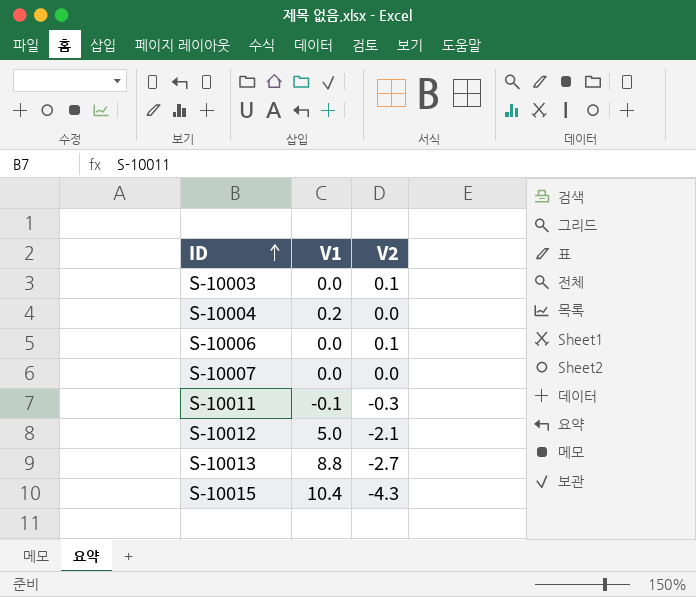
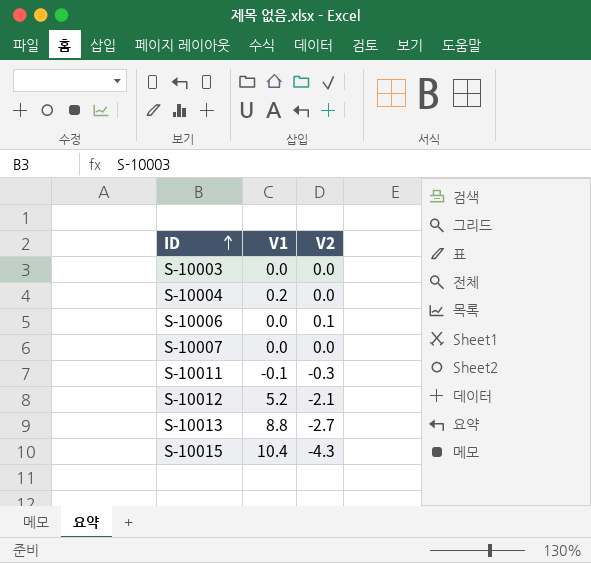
S-10003 | V2: 0.1 -> 0.0
S-10012 | V1: 5.0 -> 5.2

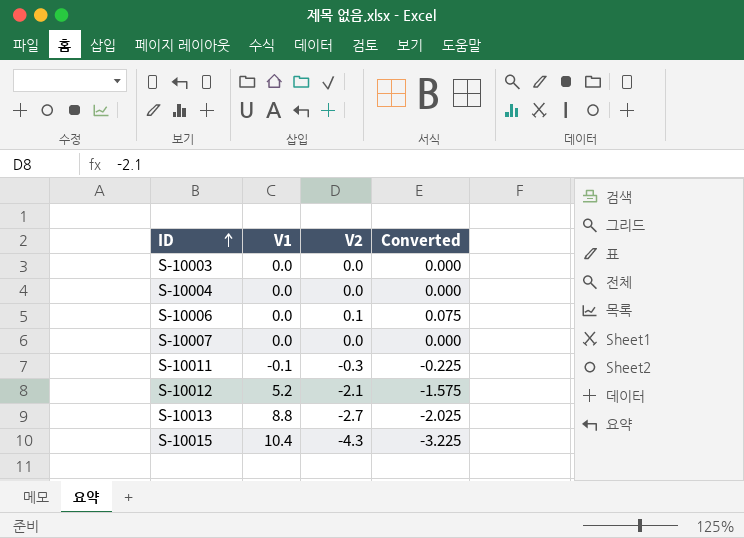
column Converted | formula: none -> [V2] * 0.75
S-10004 | V1: 0.2 -> 0.0

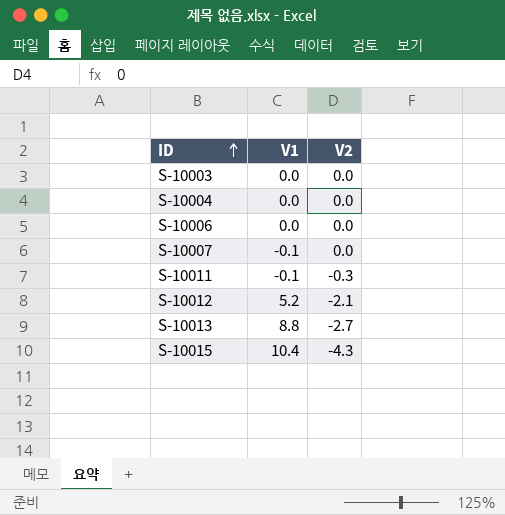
column Converted | formula: [V2] * 0.75 -> none
S-10006 | V2: 0.1 -> 0.0
S-10007 | V1: 0.0 -> -0.1

